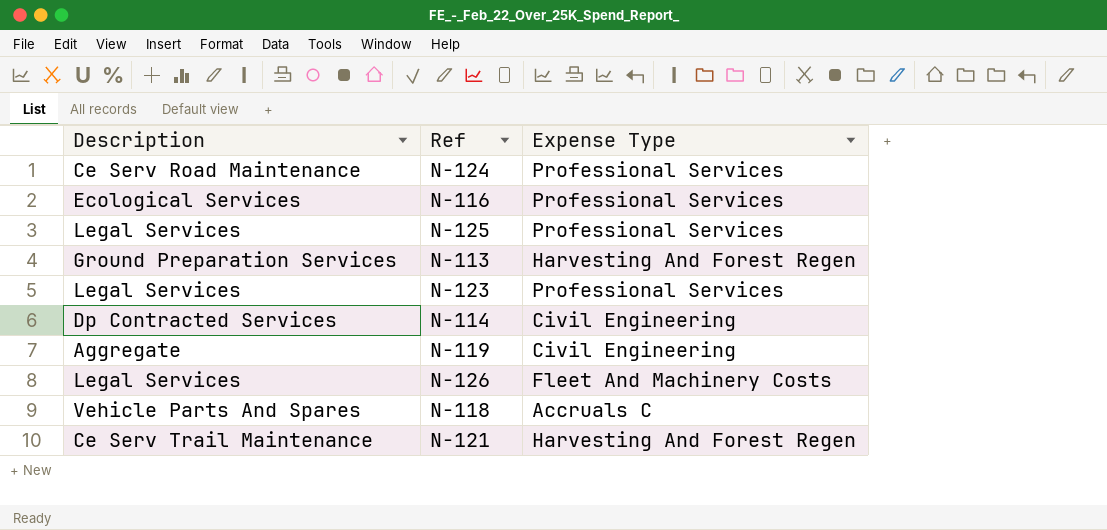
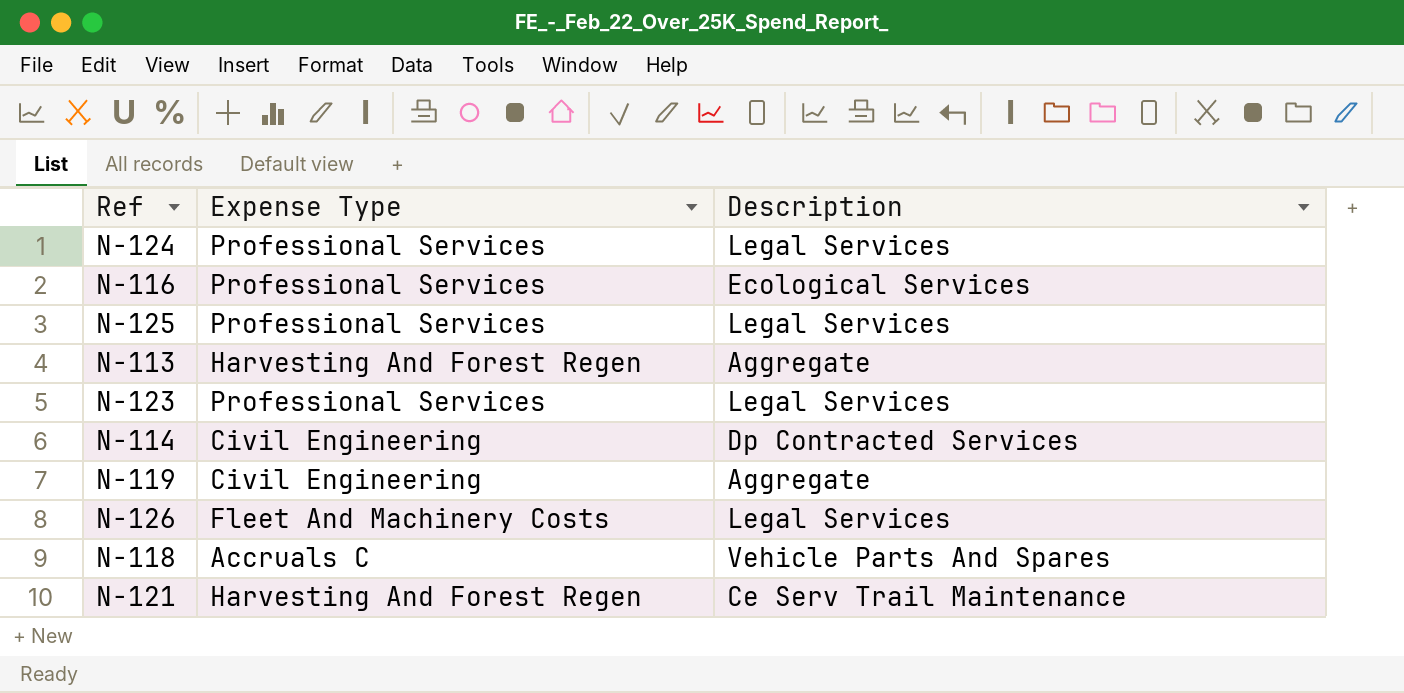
column Description | position: 1 -> 3
N-124 | Description: Ce Serv Road Maintenance -> Legal Services
N-113 | Description: Ground Preparation Services -> Aggregate

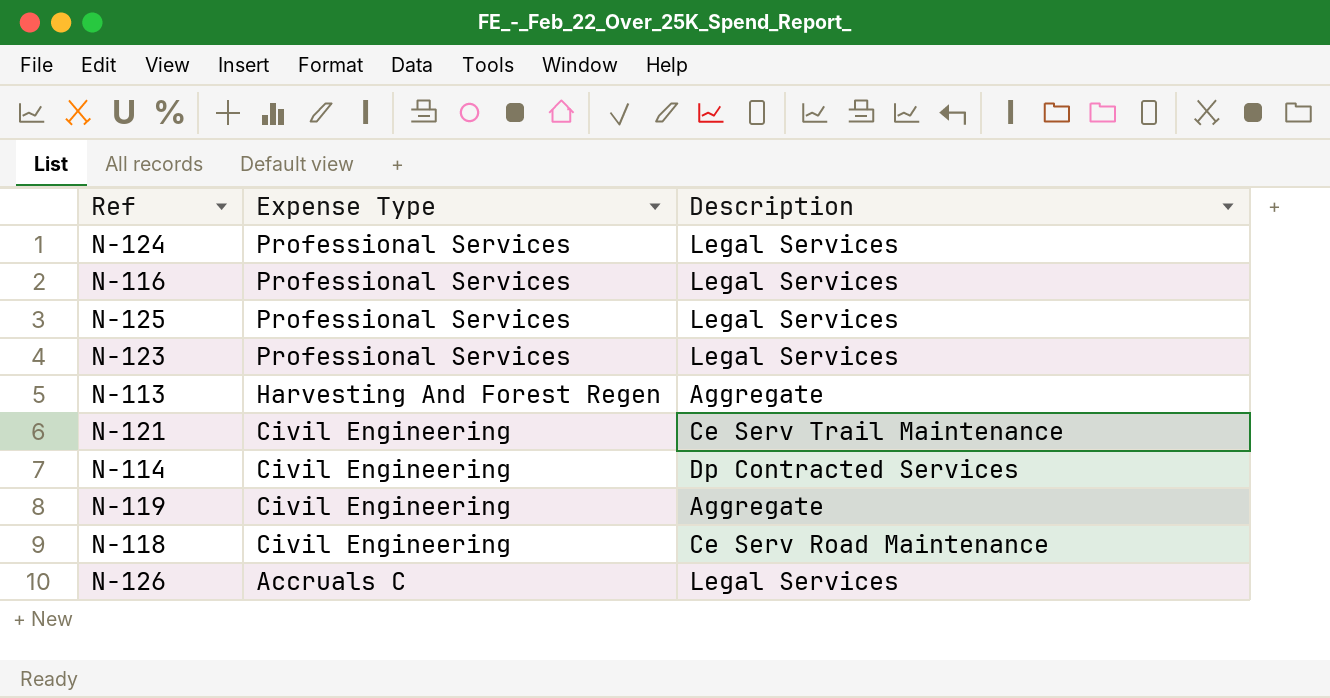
row order: none -> Expense Type descending
N-116 | Description: Ecological Services -> Legal Services
N-121 | Expense Type: Harvesting And Forest Regen -> Civil Engineering
N-118 | Expense Type: Accruals C -> Civil Engineering
N-118 | Description: Vehicle Parts And Spares -> Ce Serv Road Maintenance
N-126 | Expense Type: Fleet And Machinery Costs -> Accruals C

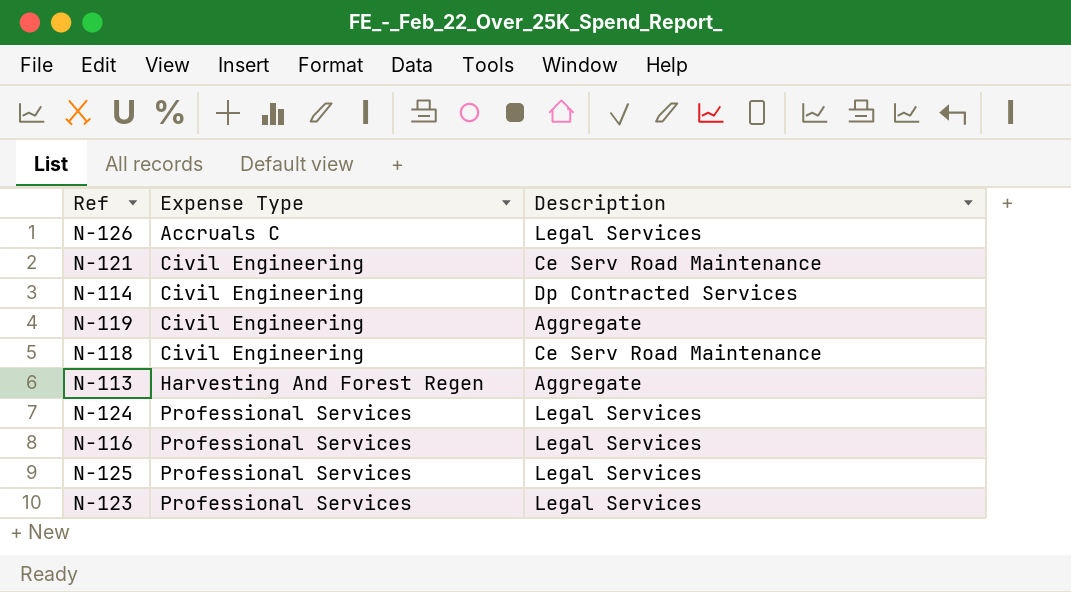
row order: Expense Type descending -> Expense Type ascending
N-121 | Description: Ce Serv Trail Maintenance -> Ce Serv Road Maintenance

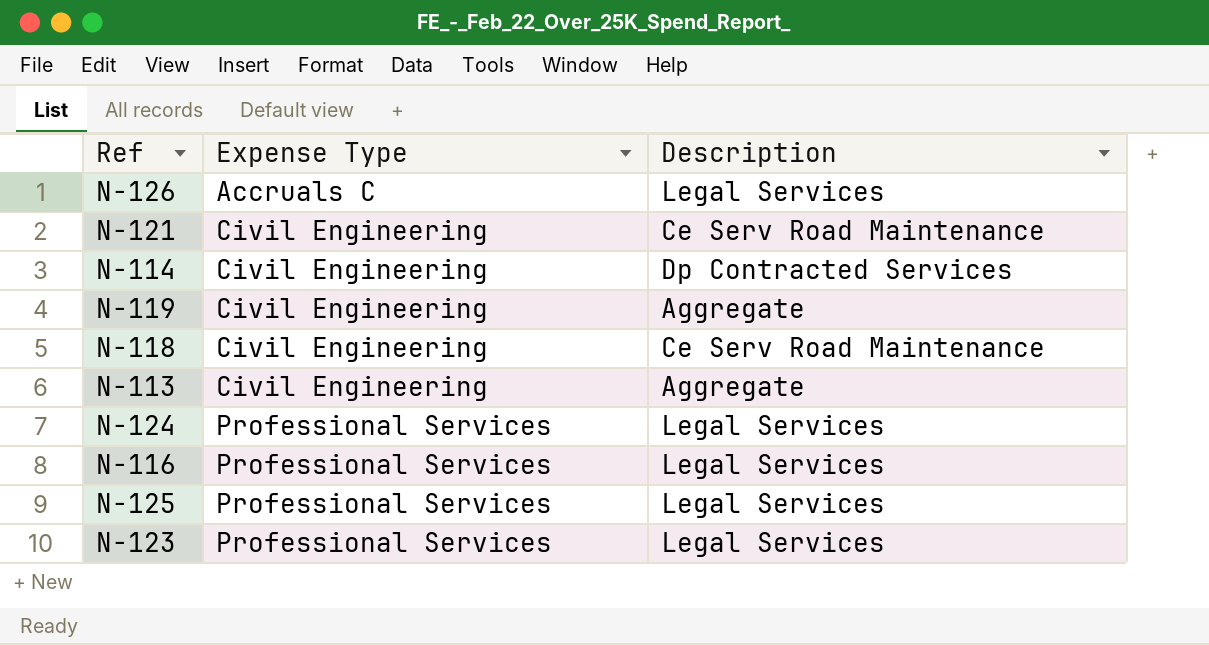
N-113 | Expense Type: Harvesting And Forest Regen -> Civil Engineering

